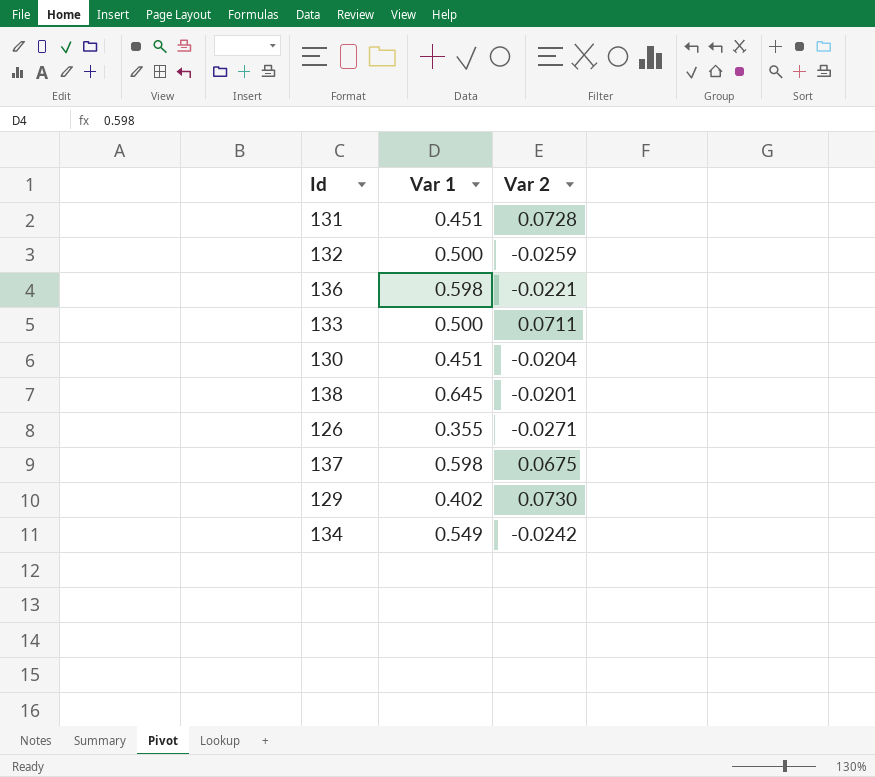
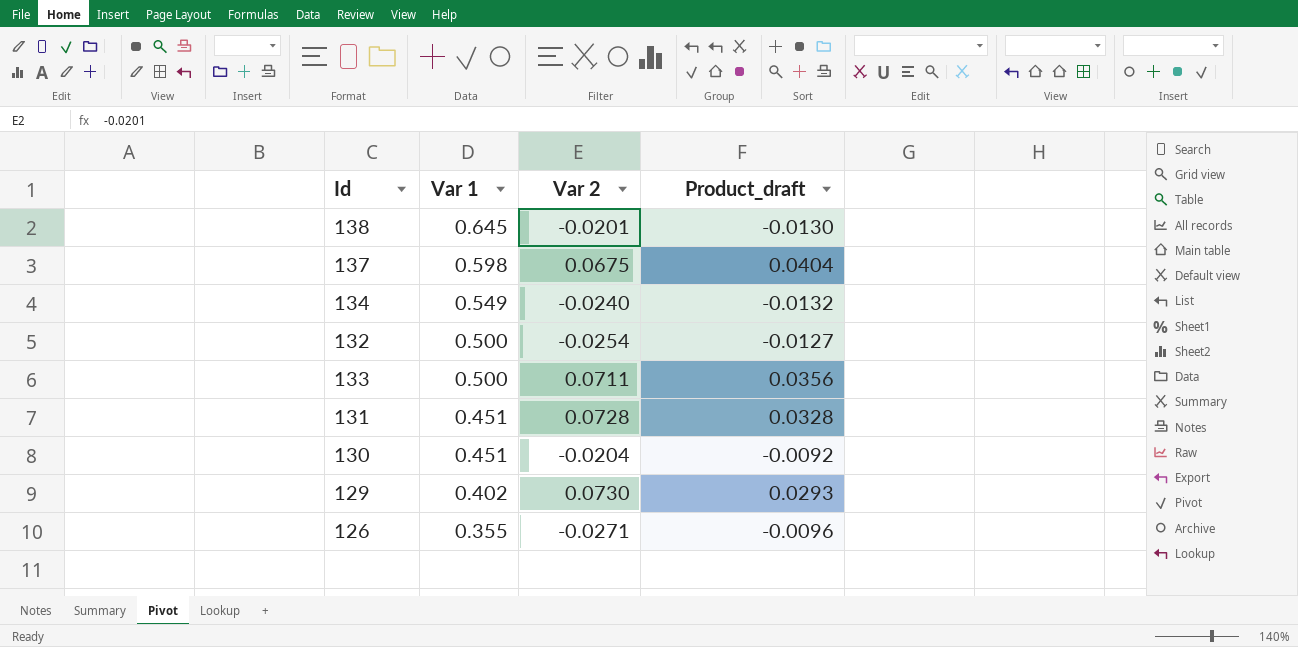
row order: none -> Var 1 descending
column Product_draft | formula: none -> [Var 1] * [Var 2]
row 136: 0.598 | -0.0221 -> none
134 | Var 2: -0.0242 -> -0.0240
132 | Var 2: -0.0259 -> -0.0254

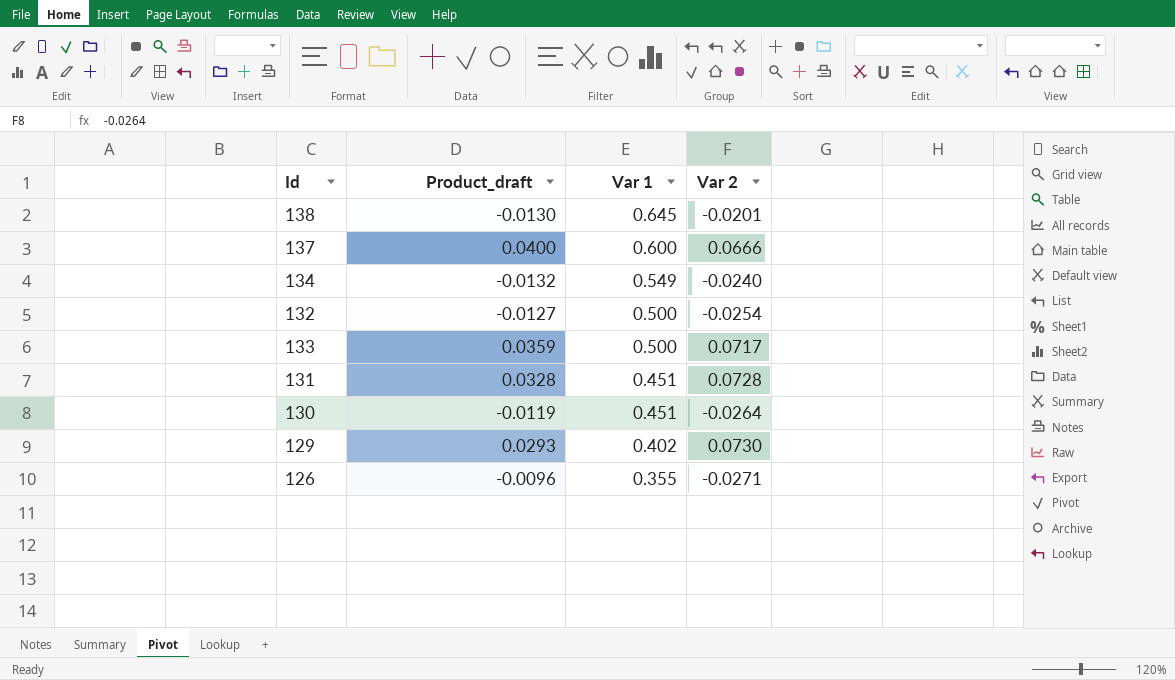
column Product_draft | position: 4 -> 2
137 | Product_draft: 0.0404 -> 0.0400
137 | Var 1: 0.598 -> 0.600
137 | Var 2: 0.0675 -> 0.0666
133 | Product_draft: 0.0356 -> 0.0359
133 | Var 2: 0.0711 -> 0.0717
130 | Product_draft: -0.0092 -> -0.0119
130 | Var 2: -0.0204 -> -0.0264

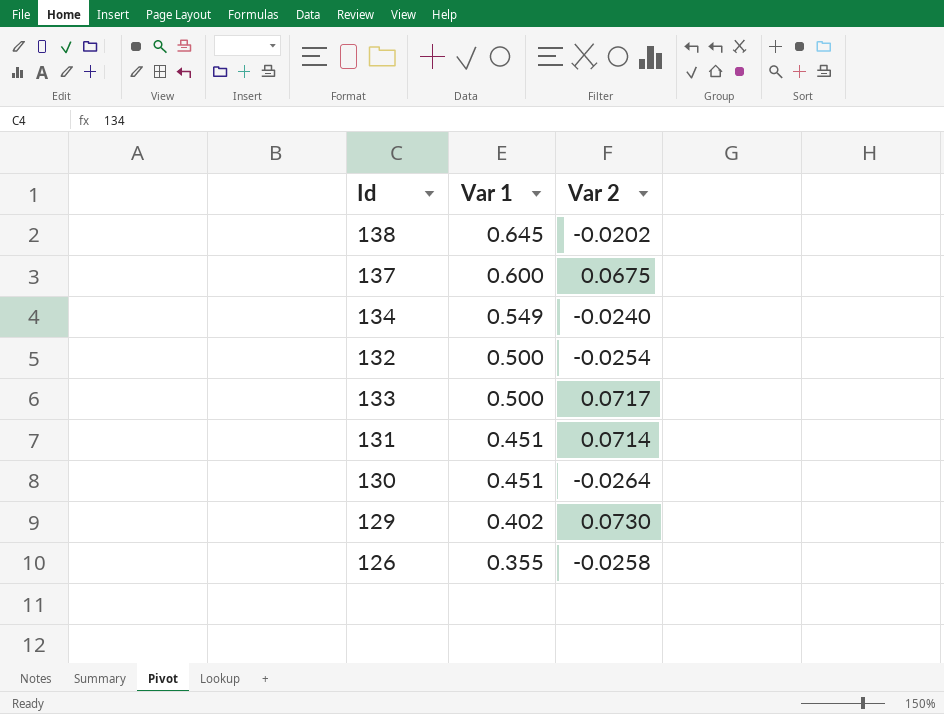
column Product_draft | formula: [Var 1] * [Var 2] -> none
138 | Var 2: -0.0201 -> -0.0202
137 | Var 2: 0.0666 -> 0.0675
131 | Var 2: 0.0728 -> 0.0714
126 | Var 2: -0.0271 -> -0.0258

